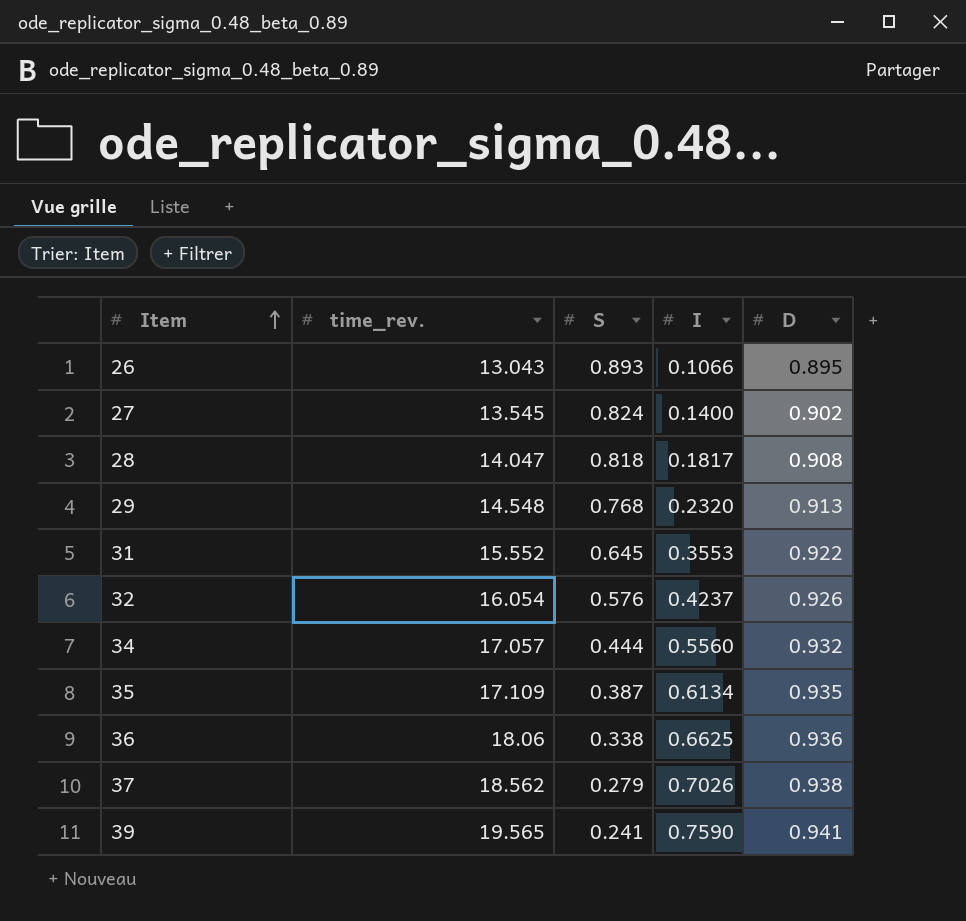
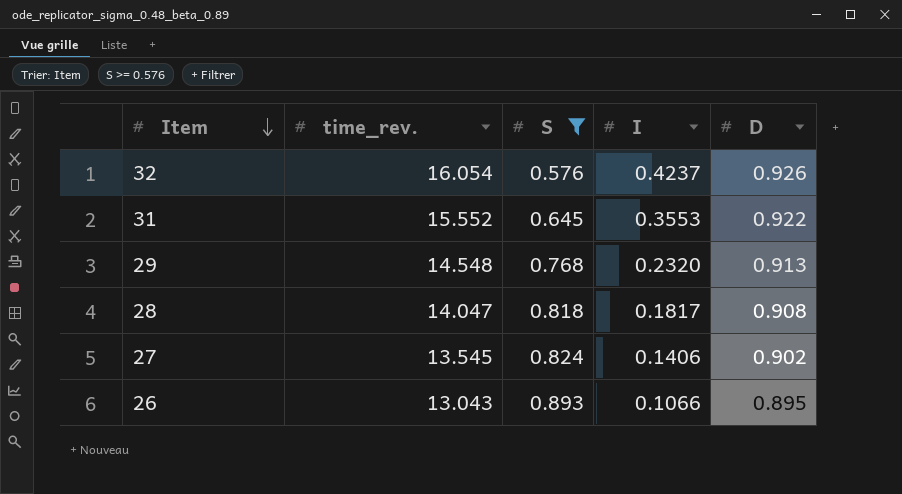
filter: none -> S >= 0.576
row order: Item ascending -> Item descending
27 | I: 0.1400 -> 0.1406

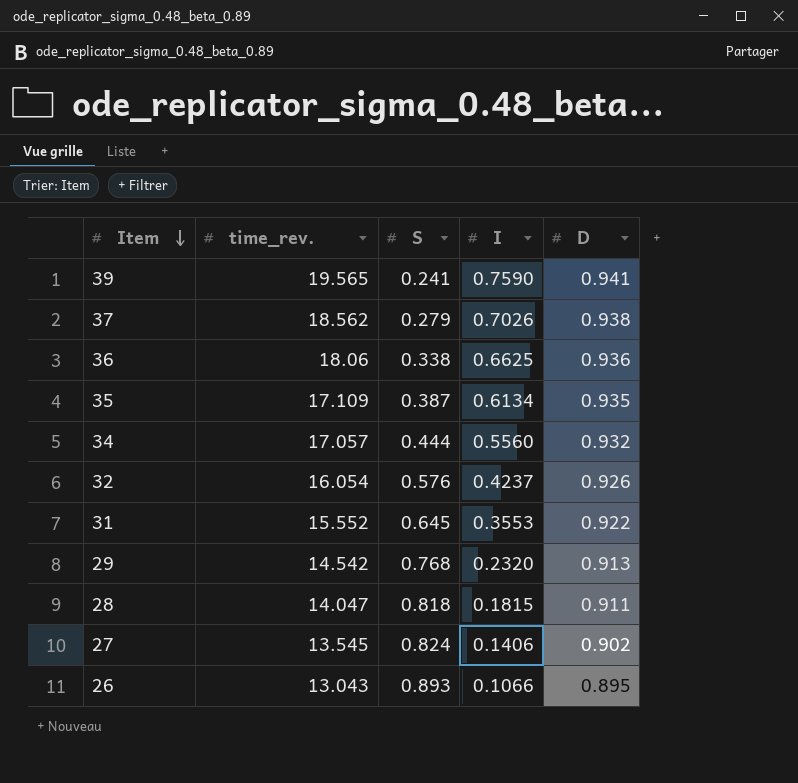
filter: S >= 0.576 -> none
29 | time_rev.: 14.548 -> 14.542
28 | I: 0.1817 -> 0.1815
28 | D: 0.908 -> 0.911

